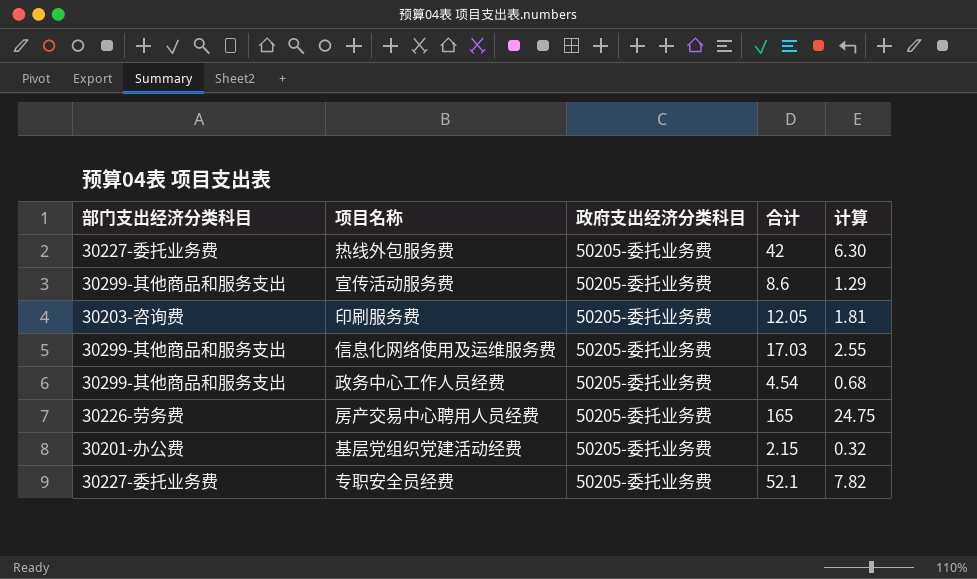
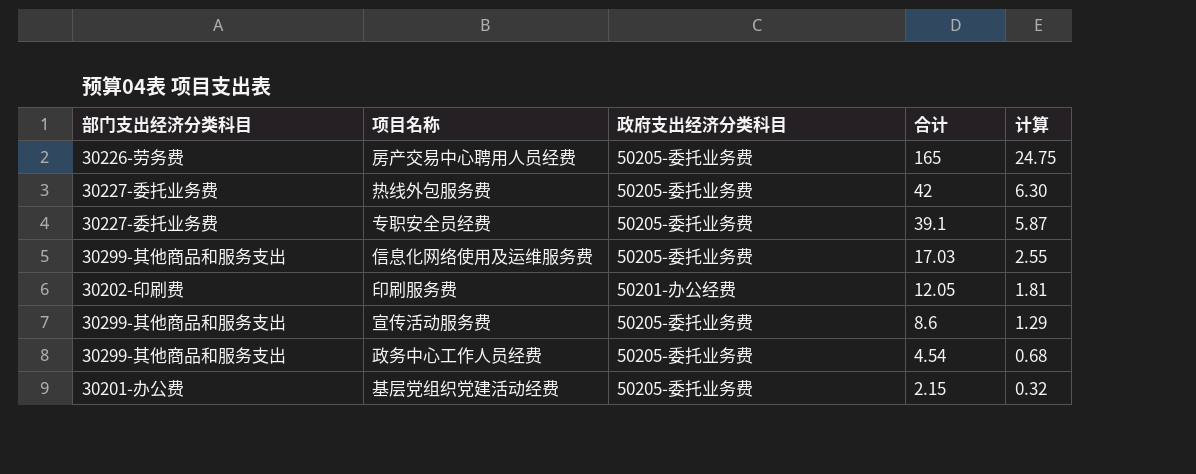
row order: none -> 合计 descending
专职安全员经费 | 合计: 52.1 -> 39.1
专职安全员经费 | 计算: 7.82 -> 5.87
印刷服务费 | 部门支出经济分类科目: 30203-咨询费 -> 30202-印刷费
印刷服务费 | 政府支出经济分类科目: 50205-委托业务费 -> 50201-办公经费

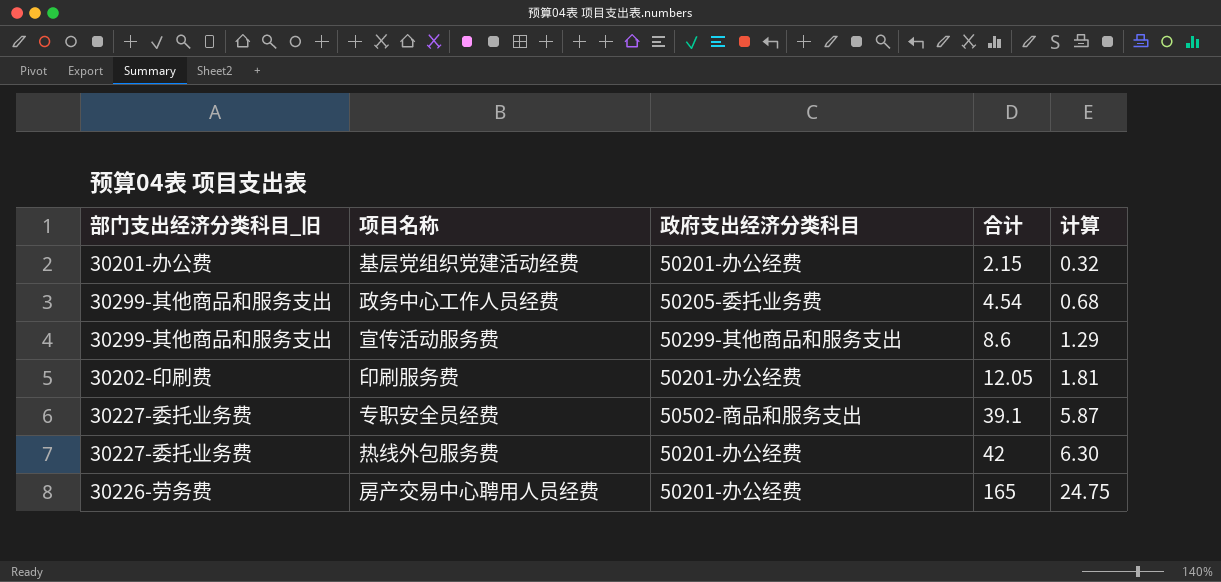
row order: 合计 descending -> 合计 ascending
column name: 部门支出经济分类科目 -> 部门支出经济分类科目_旧
row 信息化网络使用及运维服务费: 30299-其他商品和服务支出 | 50205-委托业务费 | 17.03 | 2.55 -> none
基层党组织党建活动经费 | 政府支出经济分类科目: 50205-委托业务费 -> 50201-办公经费
宣传活动服务费 | 政府支出经济分类科目: 50205-委托业务费 -> 50299-其他商品和服务支出
专职安全员经费 | 政府支出经济分类科目: 50205-委托业务费 -> 50502-商品和服务支出
热线外包服务费 | 政府支出经济分类科目: 50205-委托业务费 -> 50201-办公经费
房产交易中心聘用人员经费 | 政府支出经济分类科目: 50205-委托业务费 -> 50201-办公经费

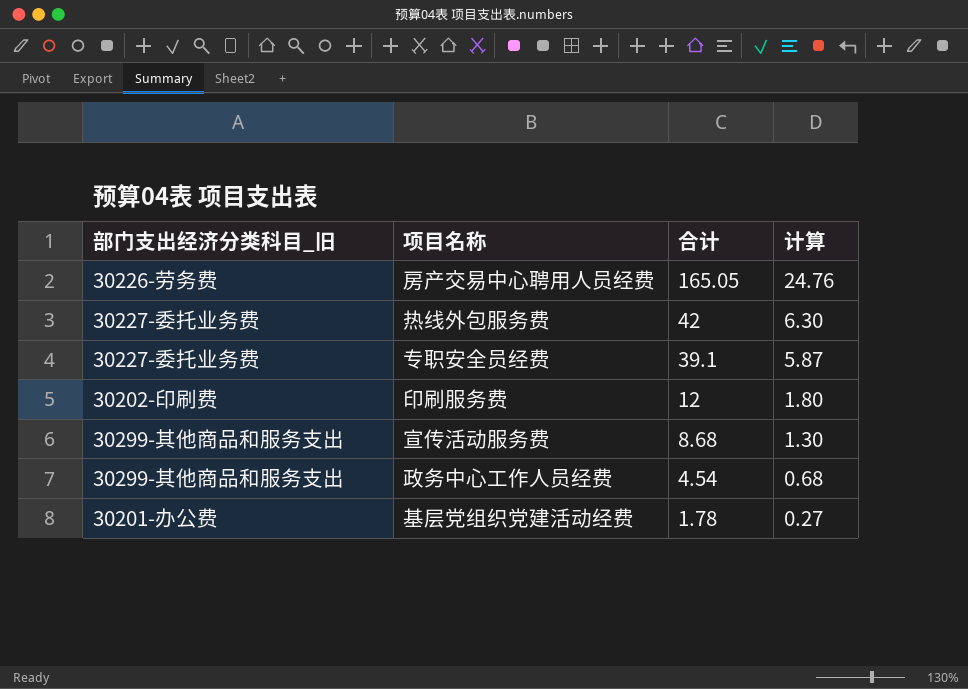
row order: 合计 ascending -> 合计 descending
column 政府支出经济分类科目 | position: 3 -> none
房产交易中心聘用人员经费 | 合计: 165 -> 165.05
房产交易中心聘用人员经费 | 计算: 24.75 -> 24.76
印刷服务费 | 合计: 12.05 -> 12
印刷服务费 | 计算: 1.81 -> 1.80
宣传活动服务费 | 合计: 8.6 -> 8.68
宣传活动服务费 | 计算: 1.29 -> 1.30
基层党组织党建活动经费 | 合计: 2.15 -> 1.78
基层党组织党建活动经费 | 计算: 0.32 -> 0.27

